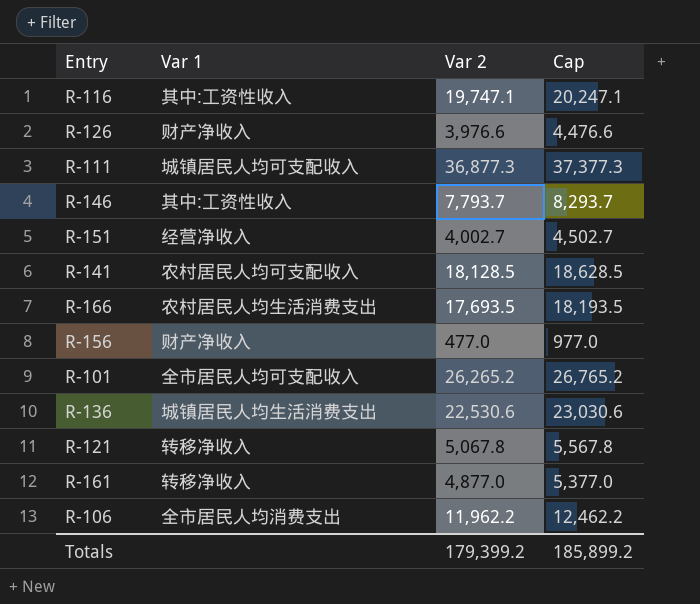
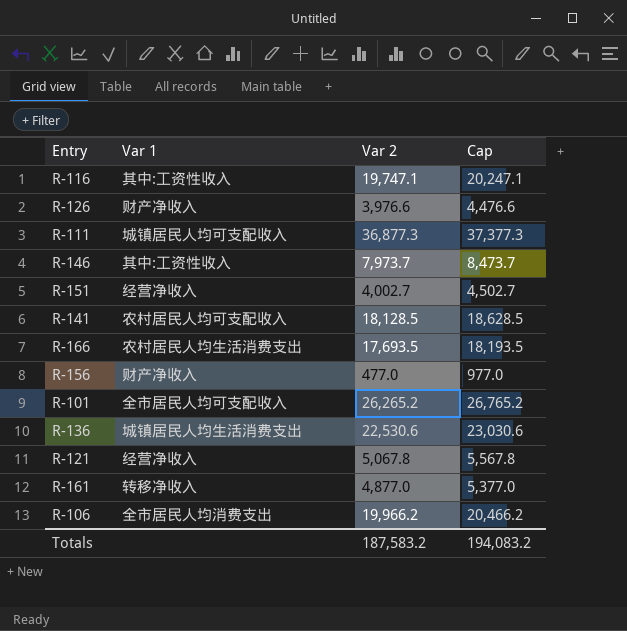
R-146 | Var 2: 7,793.7 -> 7,973.7
R-146 | Cap: 8,293.7 -> 8,473.7
R-121 | Var 1: 转移净收入 -> 经营净收入
R-106 | Var 2: 11,962.2 -> 19,966.2
R-106 | Cap: 12,462.2 -> 20,466.2
Totals | Var 2: 179,399.2 -> 187,583.2
Totals | Cap: 185,899.2 -> 194,083.2

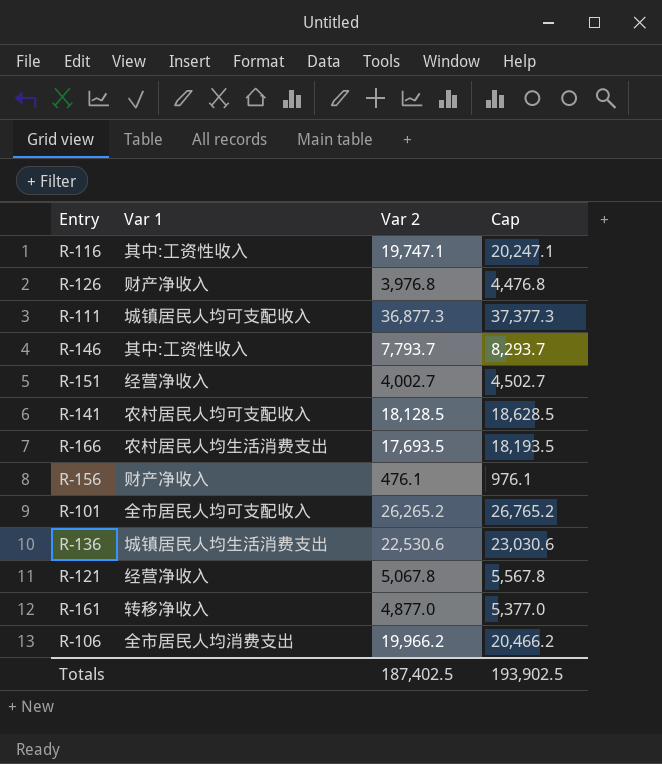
R-126 | Var 2: 3,976.6 -> 3,976.8
R-126 | Cap: 4,476.6 -> 4,476.8
R-146 | Var 2: 7,973.7 -> 7,793.7
R-146 | Cap: 8,473.7 -> 8,293.7
R-156 | Var 2: 477.0 -> 476.1
R-156 | Cap: 977.0 -> 976.1
Totals | Var 2: 187,583.2 -> 187,402.5
Totals | Cap: 194,083.2 -> 193,902.5

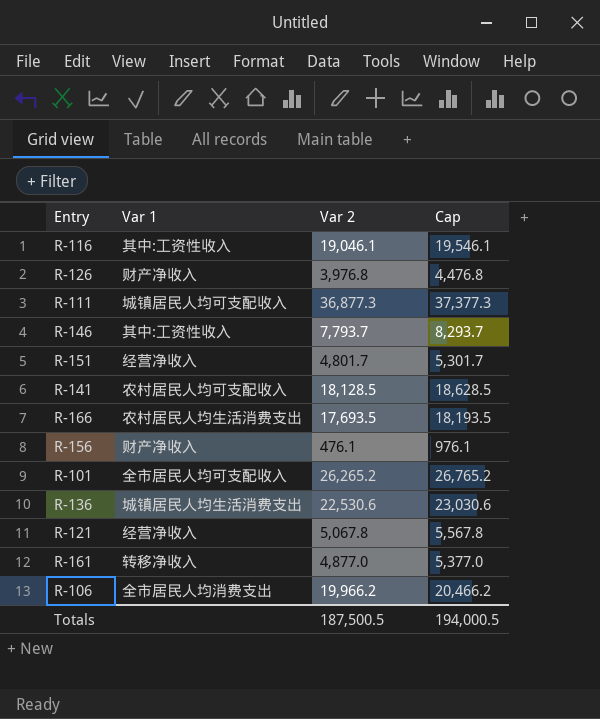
R-116 | Var 2: 19,747.1 -> 19,046.1
R-116 | Cap: 20,247.1 -> 19,546.1
R-151 | Var 2: 4,002.7 -> 4,801.7
R-151 | Cap: 4,502.7 -> 5,301.7
Totals | Var 2: 187,402.5 -> 187,500.5
Totals | Cap: 193,902.5 -> 194,000.5

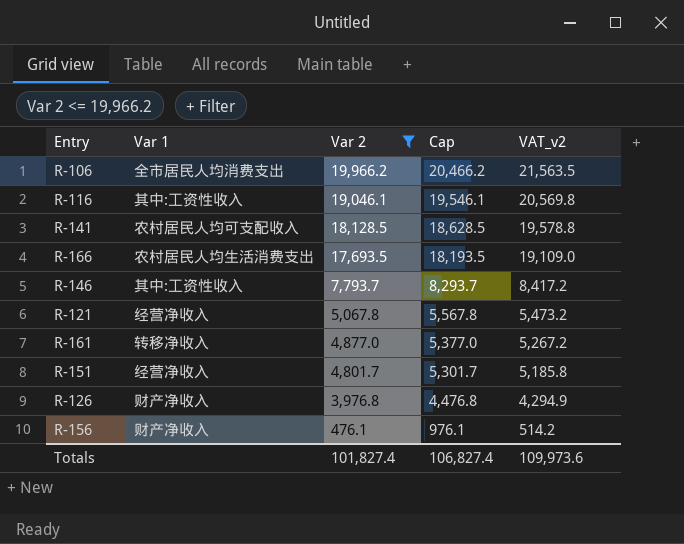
filter: none -> Var 2 <= 19,966.2
row order: none -> Var 2 descending
column VAT_v2 | formula: none -> [Var 2] * 1.08
Totals | Var 2: 187,500.5 -> 101,827.4
Totals | Cap: 194,000.5 -> 106,827.4

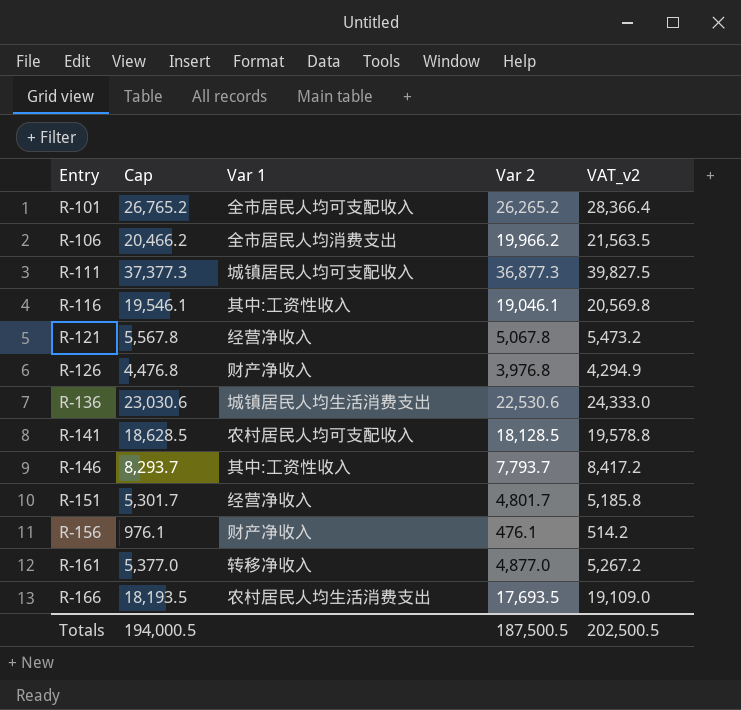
filter: Var 2 <= 19,966.2 -> none
row order: Var 2 descending -> Entry ascending
column Cap | position: 4 -> 2
Totals | Cap: 106,827.4 -> 194,000.5
Totals | Var 2: 101,827.4 -> 187,500.5
Totals | VAT_v2: 109,973.6 -> 202,500.5

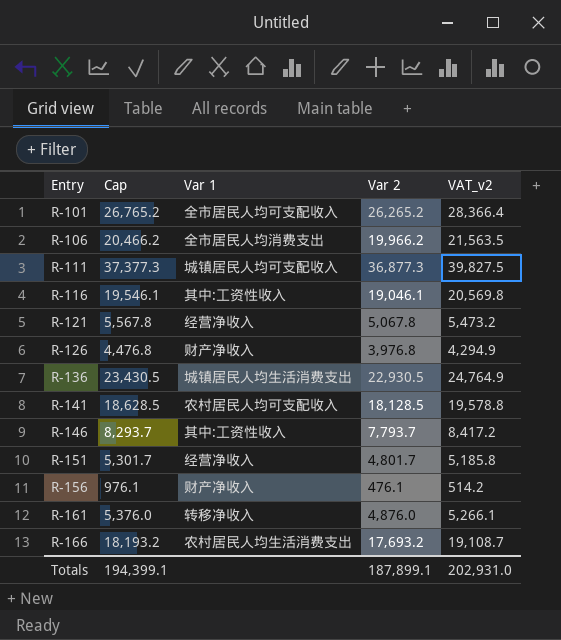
R-136 | Cap: 23,030.6 -> 23,430.5
R-136 | Var 2: 22,530.6 -> 22,930.5
R-136 | VAT_v2: 24,333.0 -> 24,764.9
R-161 | Cap: 5,377.0 -> 5,376.0
R-161 | Var 2: 4,877.0 -> 4,876.0
R-161 | VAT_v2: 5,267.2 -> 5,266.1
R-166 | Cap: 18,193.5 -> 18,193.2
R-166 | Var 2: 17,693.5 -> 17,693.2
R-166 | VAT_v2: 19,109.0 -> 19,108.7
Totals | Cap: 194,000.5 -> 194,399.1
Totals | Var 2: 187,500.5 -> 187,899.1
Totals | VAT_v2: 202,500.5 -> 202,931.0

